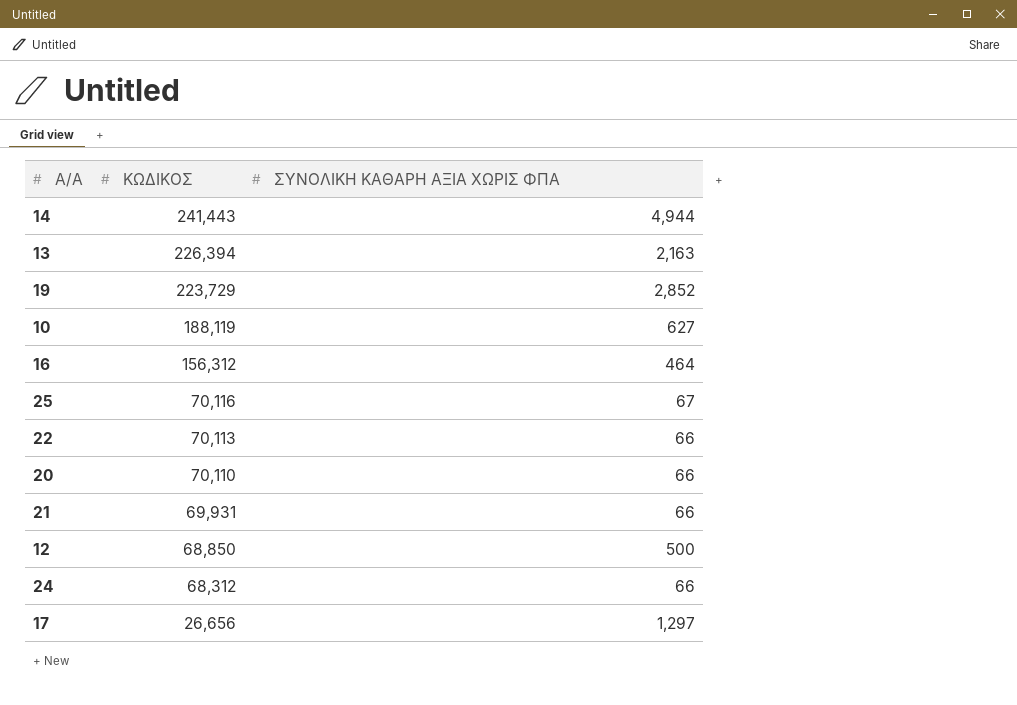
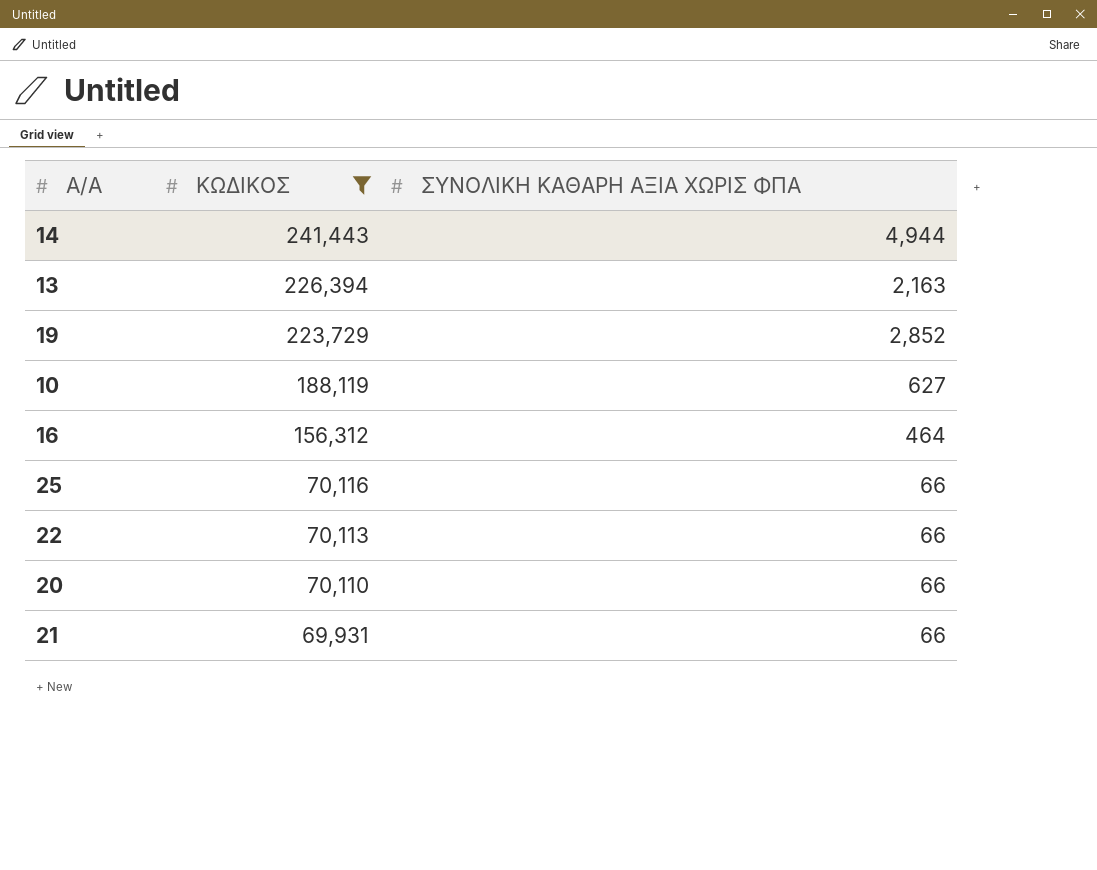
filter: none -> ΚΩΔΙΚΟΣ >= 69,931
25 | ΣΥΝΟΛΙΚΗ ΚΑΘΑΡΗ ΑΞΙΑ ΧΩΡΙΣ ΦΠΑ: 67 -> 66

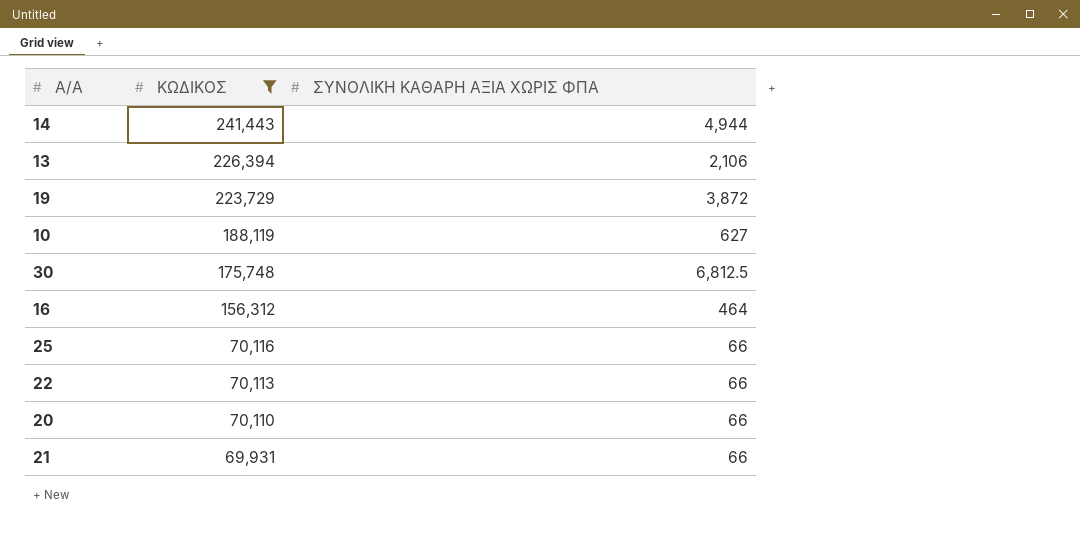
13 | ΣΥΝΟΛΙΚΗ ΚΑΘΑΡΗ ΑΞΙΑ ΧΩΡΙΣ ΦΠΑ: 2,163 -> 2,106
19 | ΣΥΝΟΛΙΚΗ ΚΑΘΑΡΗ ΑΞΙΑ ΧΩΡΙΣ ΦΠΑ: 2,852 -> 3,872
row 30: none -> 175,748 | 6,812.5

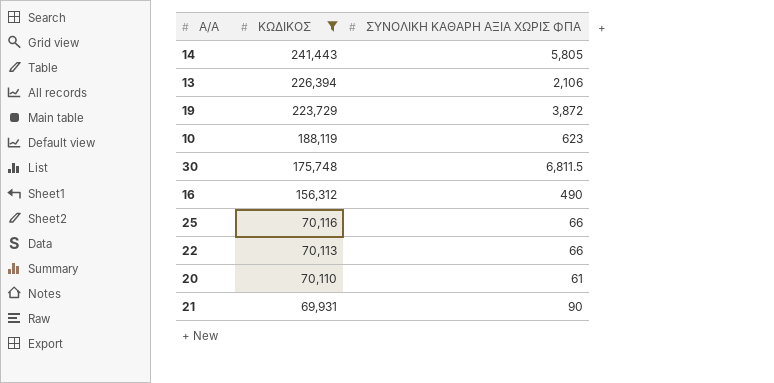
14 | ΣΥΝΟΛΙΚΗ ΚΑΘΑΡΗ ΑΞΙΑ ΧΩΡΙΣ ΦΠΑ: 4,944 -> 5,805
10 | ΣΥΝΟΛΙΚΗ ΚΑΘΑΡΗ ΑΞΙΑ ΧΩΡΙΣ ΦΠΑ: 627 -> 623
30 | ΣΥΝΟΛΙΚΗ ΚΑΘΑΡΗ ΑΞΙΑ ΧΩΡΙΣ ΦΠΑ: 6,812.5 -> 6,811.5
16 | ΣΥΝΟΛΙΚΗ ΚΑΘΑΡΗ ΑΞΙΑ ΧΩΡΙΣ ΦΠΑ: 464 -> 490
20 | ΣΥΝΟΛΙΚΗ ΚΑΘΑΡΗ ΑΞΙΑ ΧΩΡΙΣ ΦΠΑ: 66 -> 61
21 | ΣΥΝΟΛΙΚΗ ΚΑΘΑΡΗ ΑΞΙΑ ΧΩΡΙΣ ΦΠΑ: 66 -> 90

